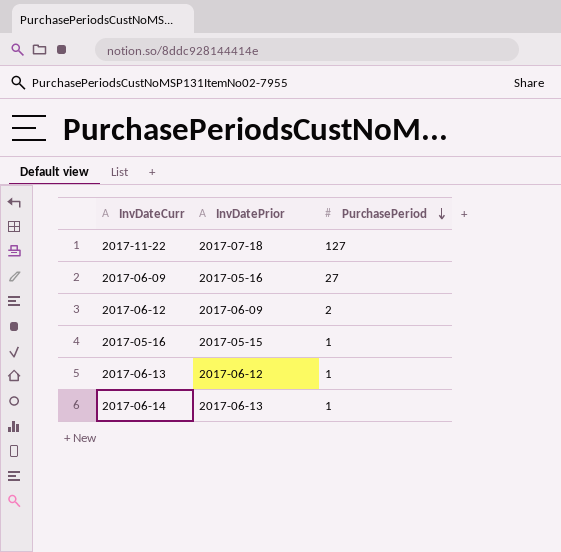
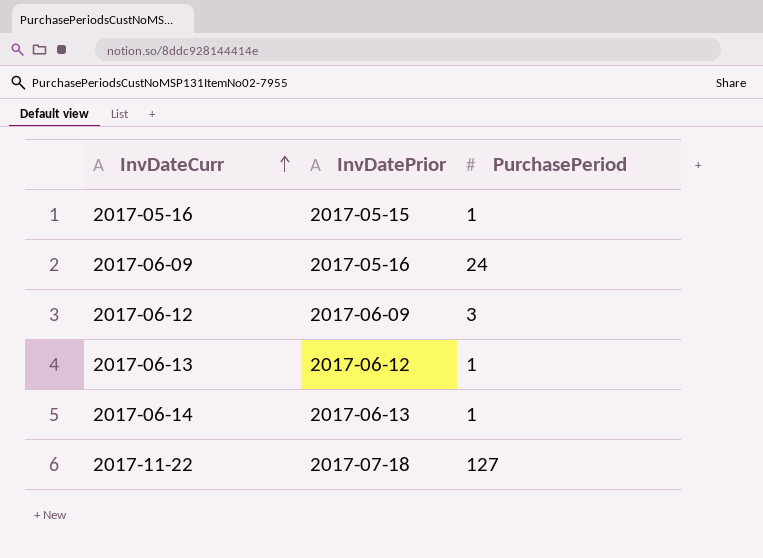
row order: PurchasePeriod descending -> InvDateCurr ascending
2017-06-09 | PurchasePeriod: 27 -> 24
2017-06-12 | PurchasePeriod: 2 -> 3

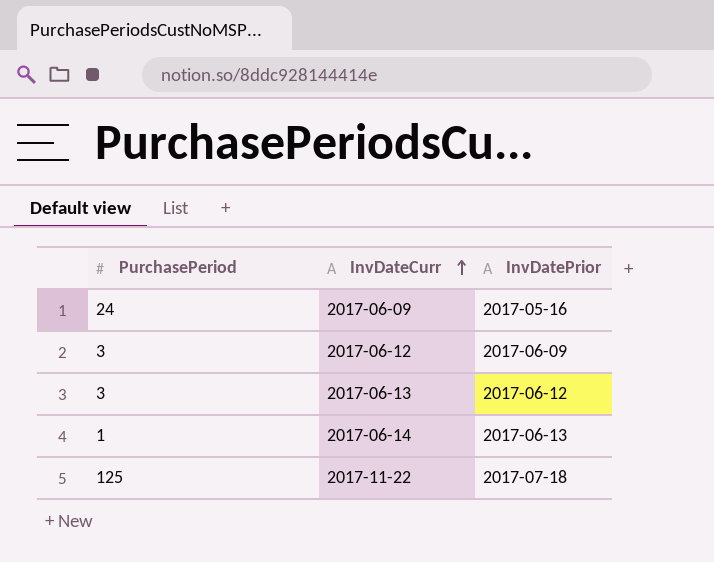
column PurchasePeriod | position: 3 -> 1
row 2017-05-16: 2017-05-15 | 1 -> none
2017-06-13 | PurchasePeriod: 1 -> 3
2017-11-22 | PurchasePeriod: 127 -> 125

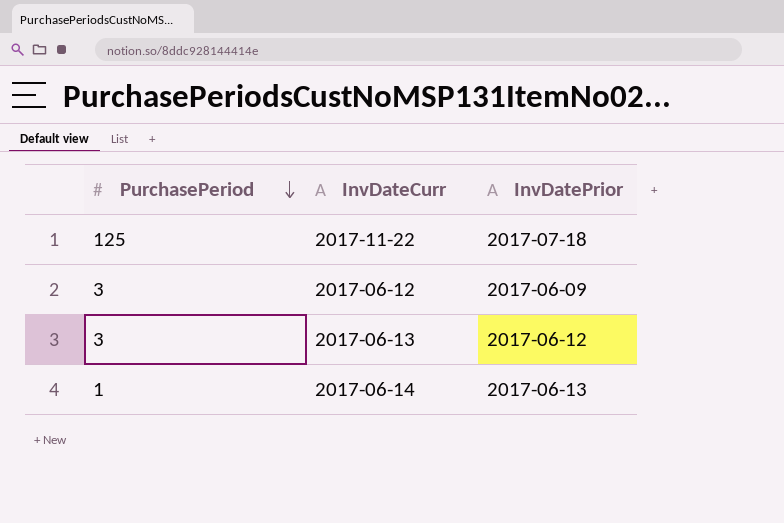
row order: InvDateCurr ascending -> PurchasePeriod descending
row 2017-06-09: 24 | 2017-05-16 -> none

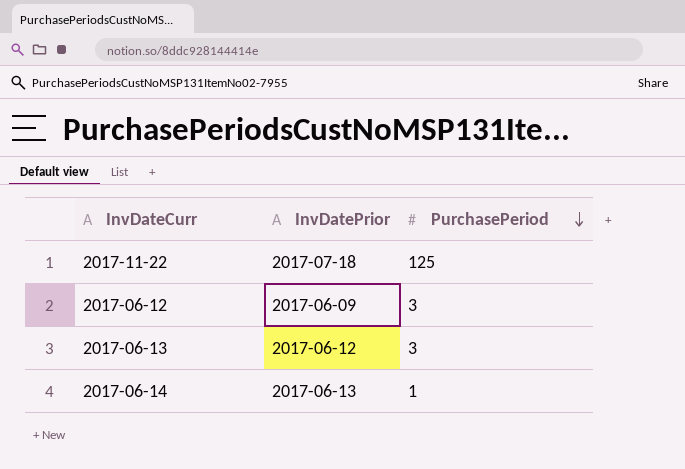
column PurchasePeriod | position: 1 -> 3

